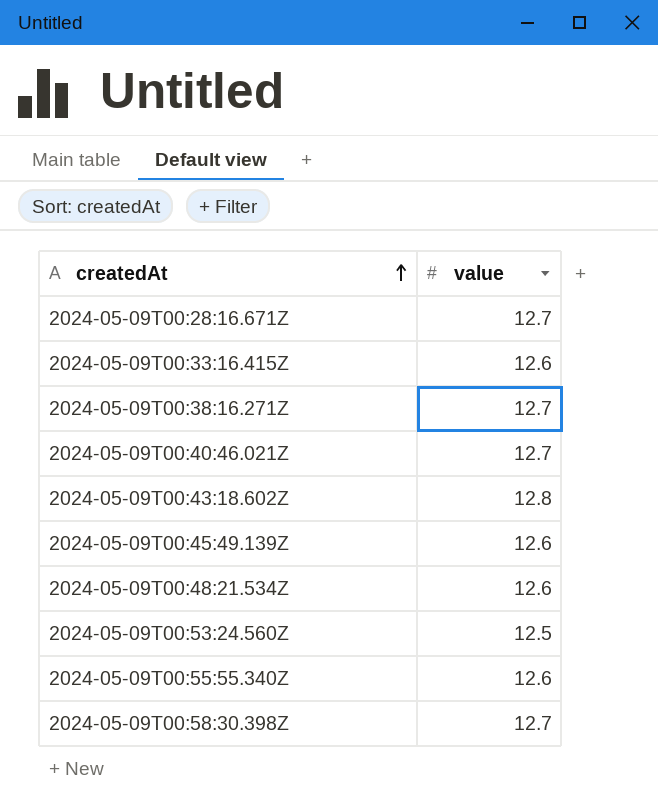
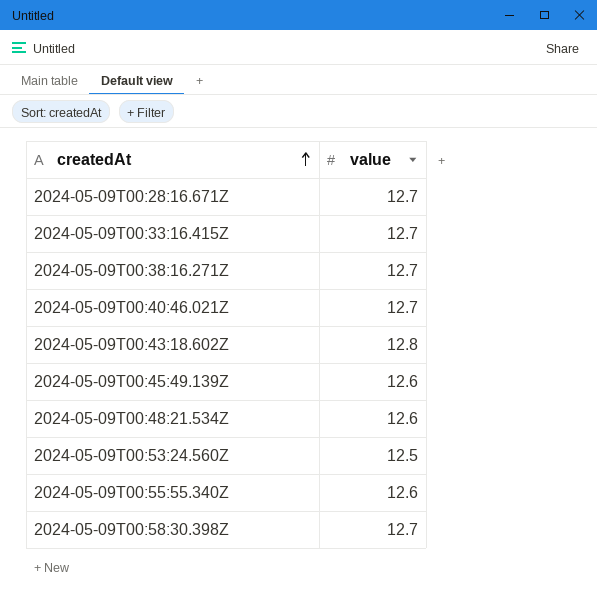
2024-05-09T00:33:16.415Z | value: 12.6 -> 12.7

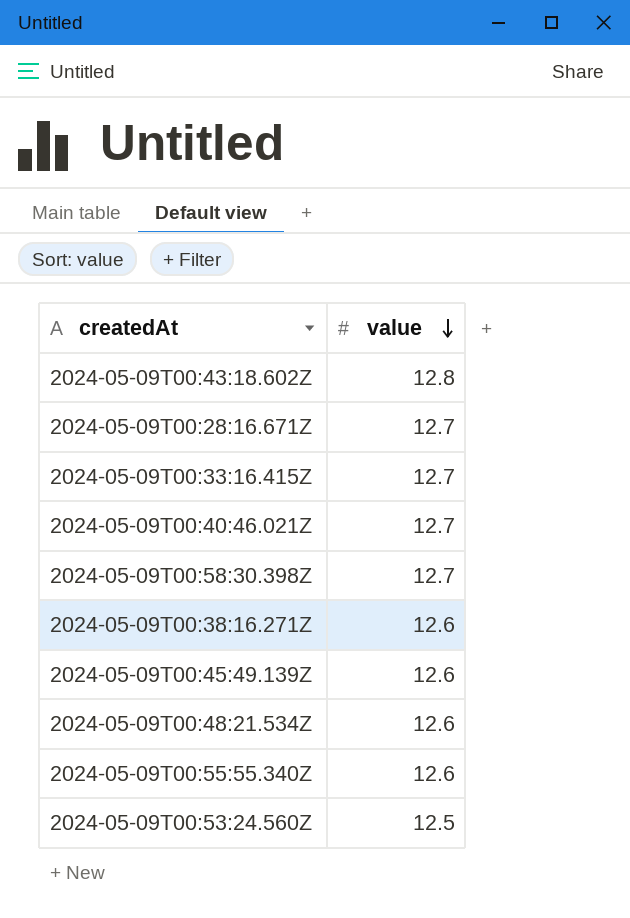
row order: createdAt ascending -> value descending
2024-05-09T00:38:16.271Z | value: 12.7 -> 12.6

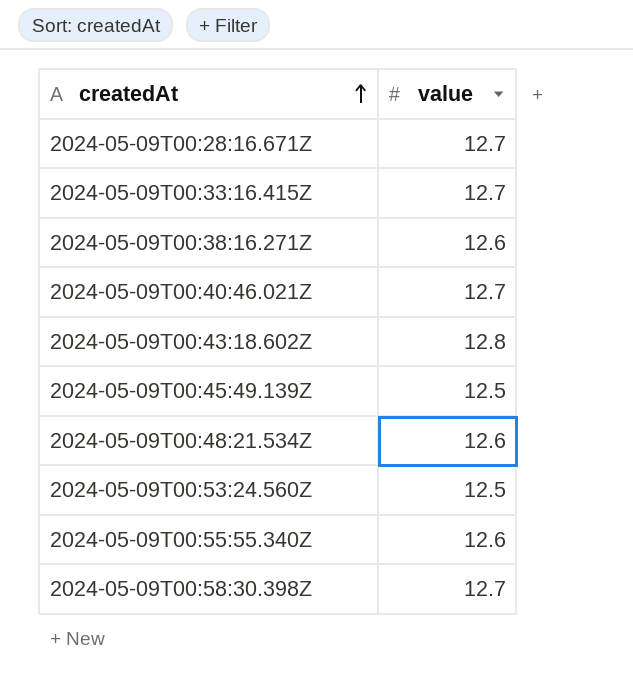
row order: value descending -> createdAt ascending
2024-05-09T00:45:49.139Z | value: 12.6 -> 12.5

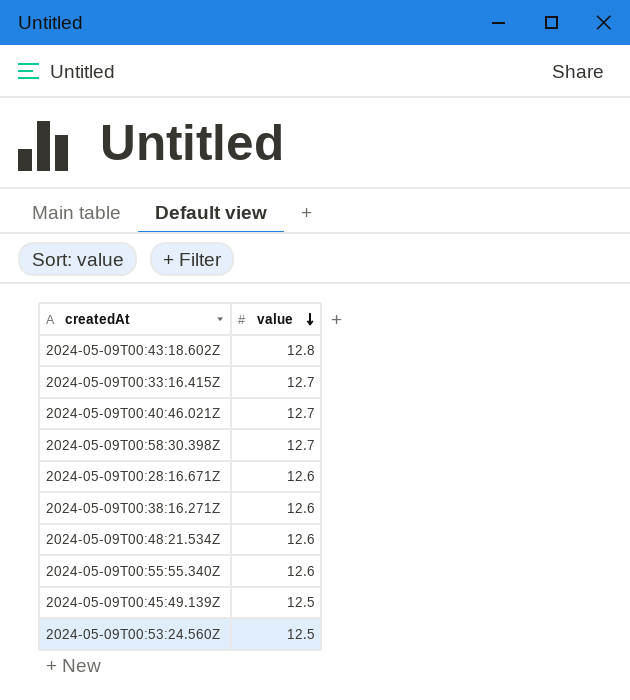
row order: createdAt ascending -> value descending
2024-05-09T00:28:16.671Z | value: 12.7 -> 12.6

